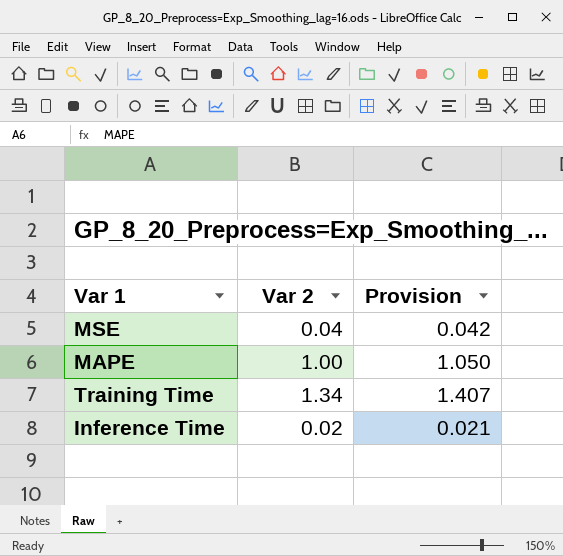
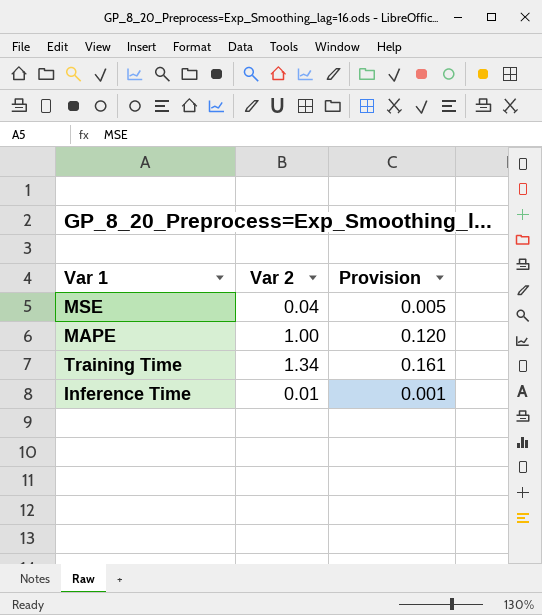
column Provision | formula: [Var 2] * 1.05 -> [Var 2] * 0.12
Inference Time | Var 2: 0.02 -> 0.01

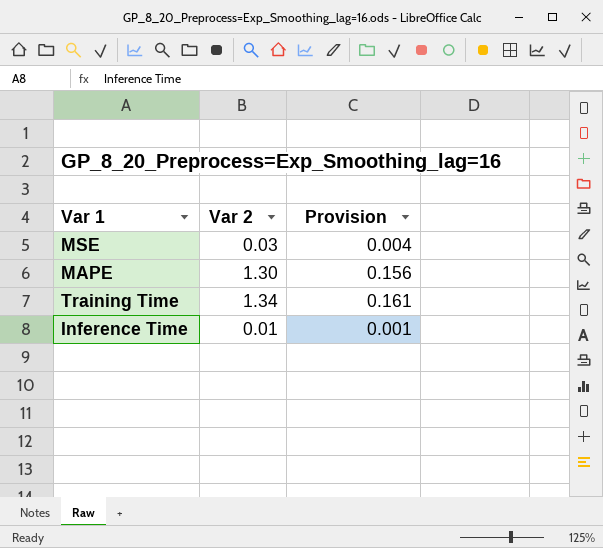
MSE | Var 2: 0.04 -> 0.03
MSE | Provision: 0.005 -> 0.004
MAPE | Var 2: 1.00 -> 1.30
MAPE | Provision: 0.120 -> 0.156

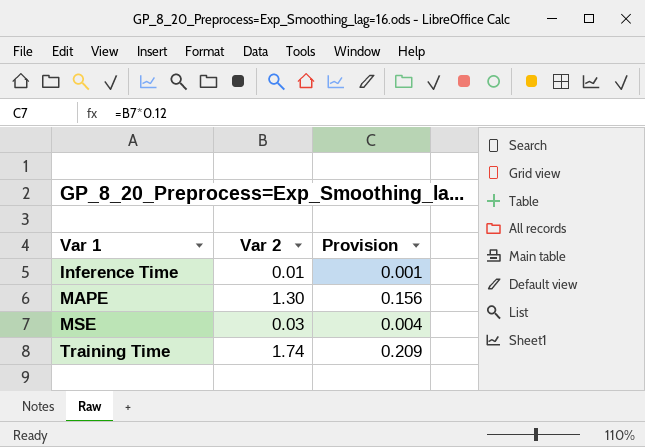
row order: none -> Var 1 ascending
Training Time | Var 2: 1.34 -> 1.74
Training Time | Provision: 0.161 -> 0.209

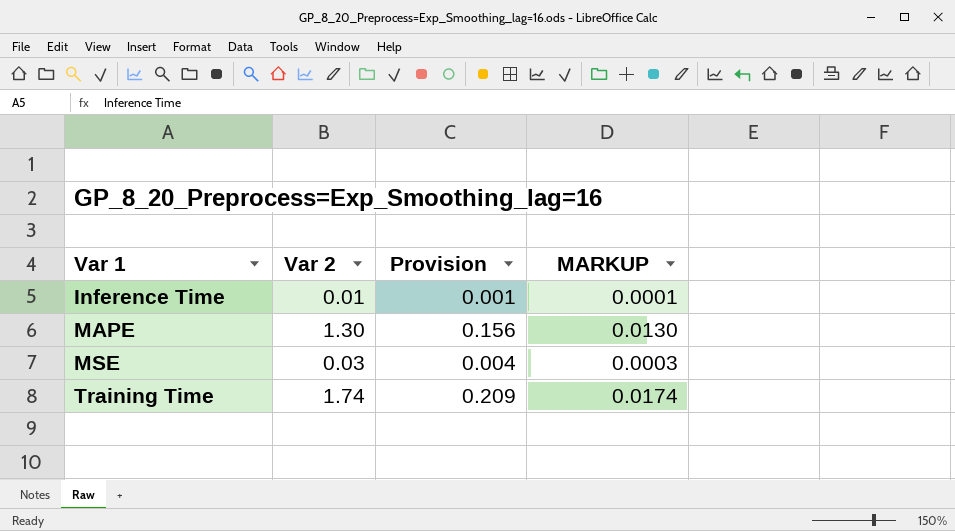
column MARKUP | formula: none -> [Var 2] * 0.01

